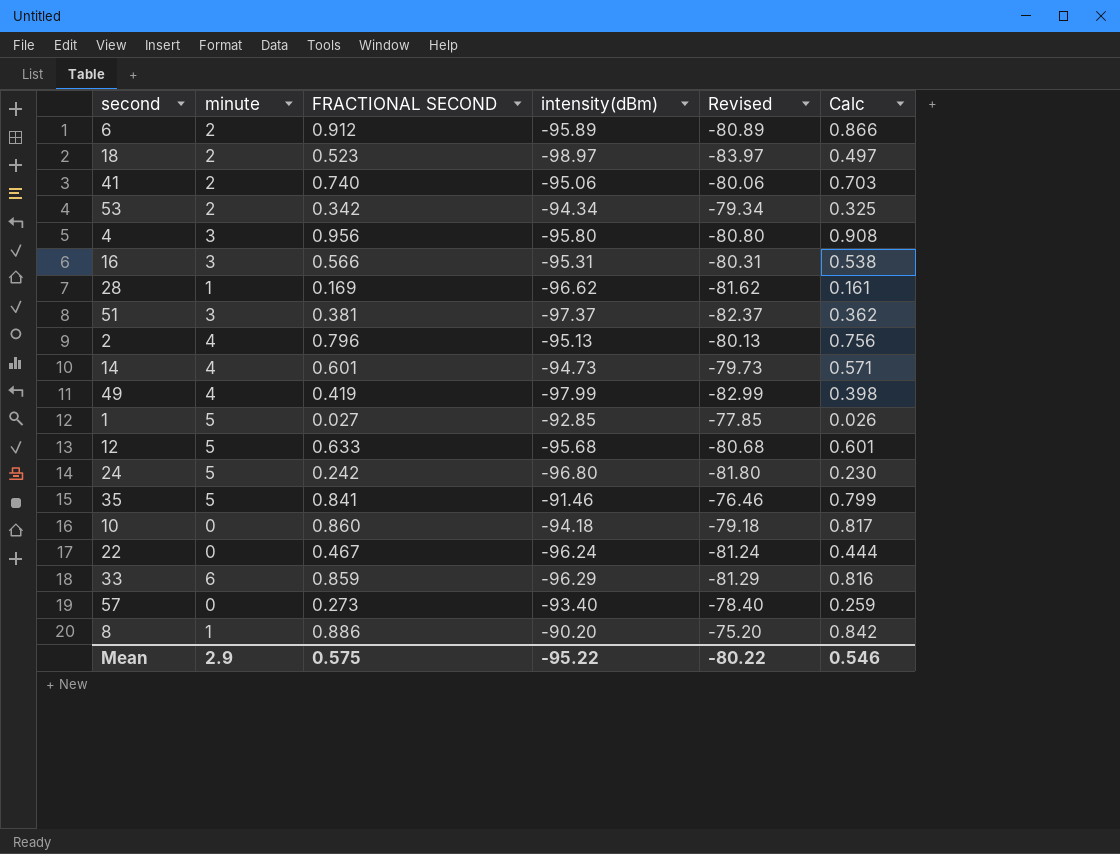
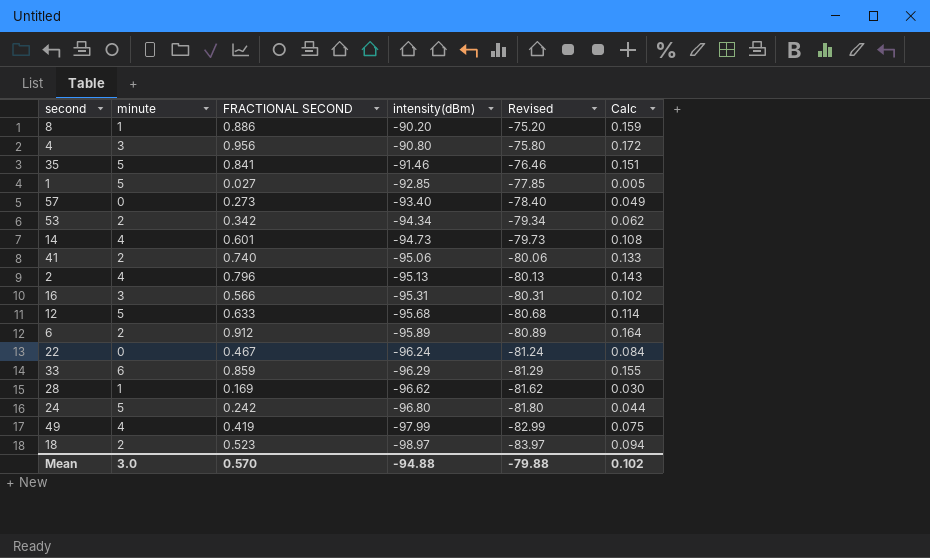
row order: none -> intensity(dBm) descending
column Calc | formula: [FRACTIONAL SECOND] * 0.95 -> [FRACTIONAL SECOND] * 0.18
row 51: 3 | 0.381 | -97.37 | -82.37 | 0.362 -> none
row 10: 0 | 0.860 | -94.18 | -79.18 | 0.817 -> none
4 | intensity(dBm): -95.80 -> -90.80
4 | Revised: -80.80 -> -75.80
Mean | minute: 2.9 -> 3.0
Mean | FRACTIONAL SECOND: 0.575 -> 0.570
Mean | intensity(dBm): -95.22 -> -94.88
Mean | Revised: -80.22 -> -79.88
Mean | Calc: 0.546 -> 0.102

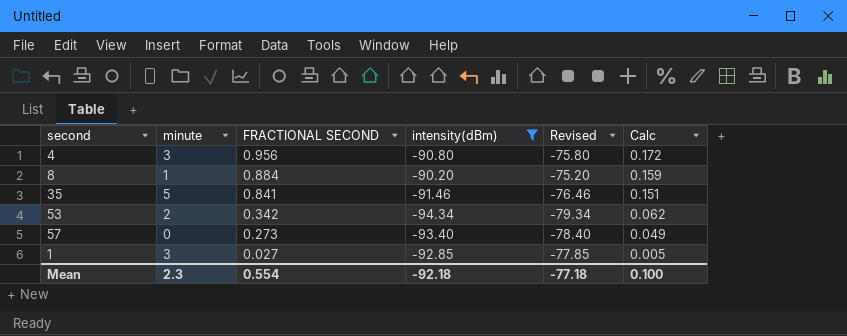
filter: none -> intensity(dBm) >= -94.34
row order: intensity(dBm) descending -> FRACTIONAL SECOND descending
8 | FRACTIONAL SECOND: 0.886 -> 0.884
1 | minute: 5 -> 3
Mean | minute: 3.0 -> 2.3
Mean | FRACTIONAL SECOND: 0.570 -> 0.554
Mean | intensity(dBm): -94.88 -> -92.18
Mean | Revised: -79.88 -> -77.18
Mean | Calc: 0.102 -> 0.100

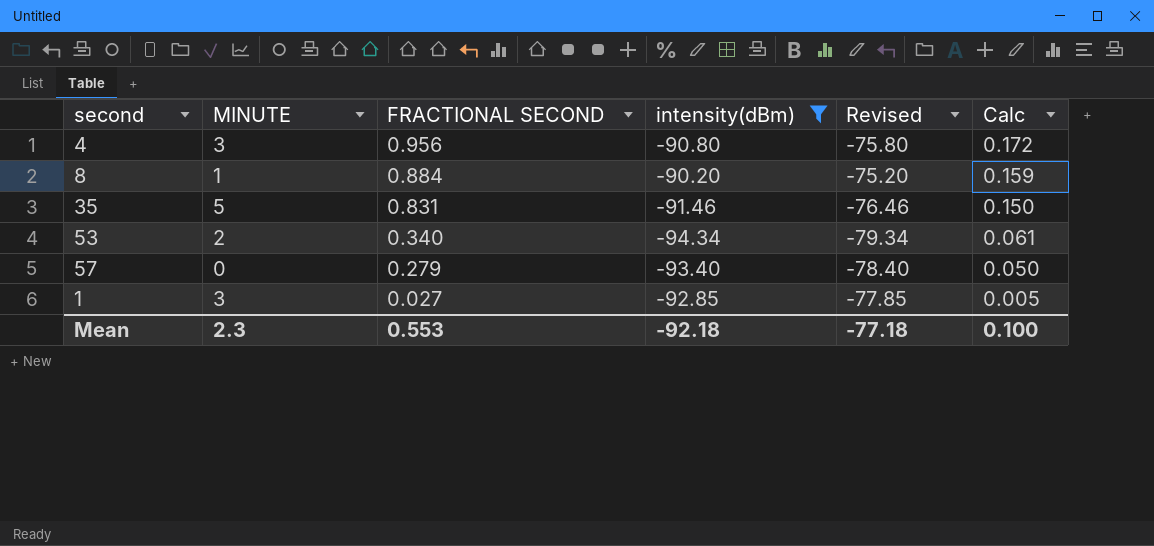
column name: minute -> MINUTE
35 | FRACTIONAL SECOND: 0.841 -> 0.831
35 | Calc: 0.151 -> 0.150
53 | FRACTIONAL SECOND: 0.342 -> 0.340
53 | Calc: 0.062 -> 0.061
57 | FRACTIONAL SECOND: 0.273 -> 0.279
57 | Calc: 0.049 -> 0.050
Mean | FRACTIONAL SECOND: 0.554 -> 0.553

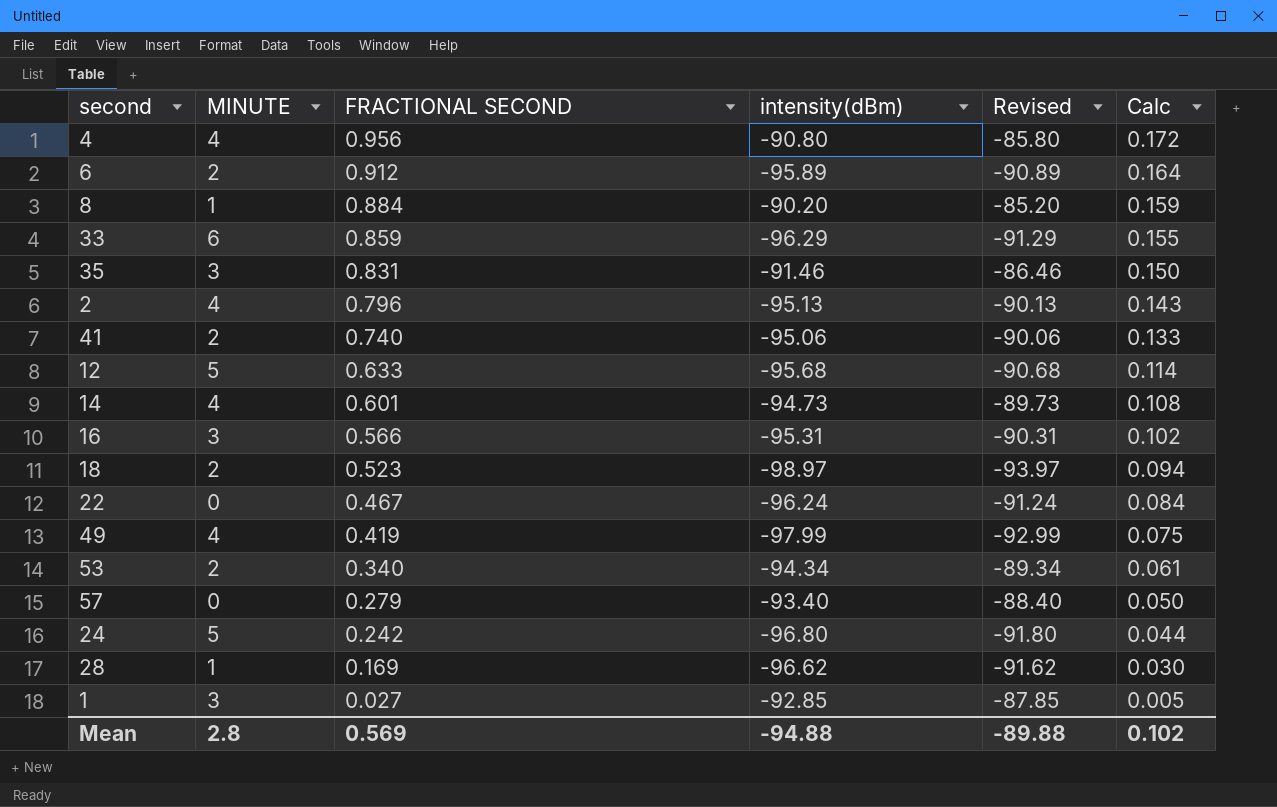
filter: intensity(dBm) >= -94.34 -> none
column Revised | formula: [intensity(dBm)] + 15 -> [intensity(dBm)] + 5
4 | MINUTE: 3 -> 4
35 | MINUTE: 5 -> 3
Mean | MINUTE: 2.3 -> 2.8
Mean | FRACTIONAL SECOND: 0.553 -> 0.569
Mean | intensity(dBm): -92.18 -> -94.88
Mean | Revised: -77.18 -> -89.88
Mean | Calc: 0.100 -> 0.102

